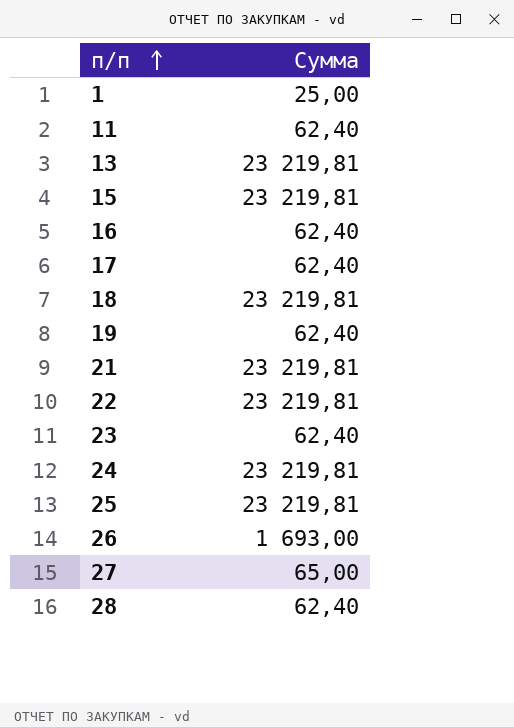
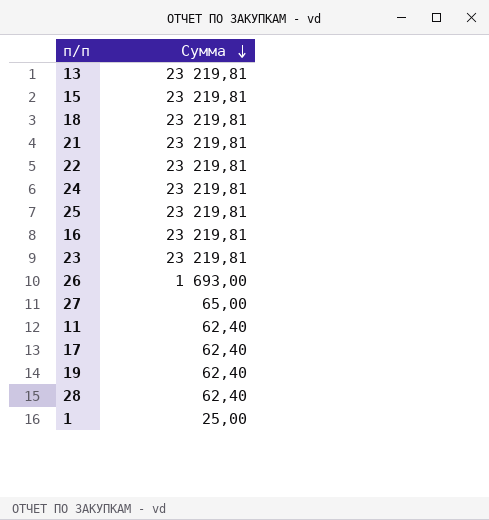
row order: п/п ascending -> Сумма descending
16 | Сумма: 62,40 -> 23 219,81
23 | Сумма: 62,40 -> 23 219,81

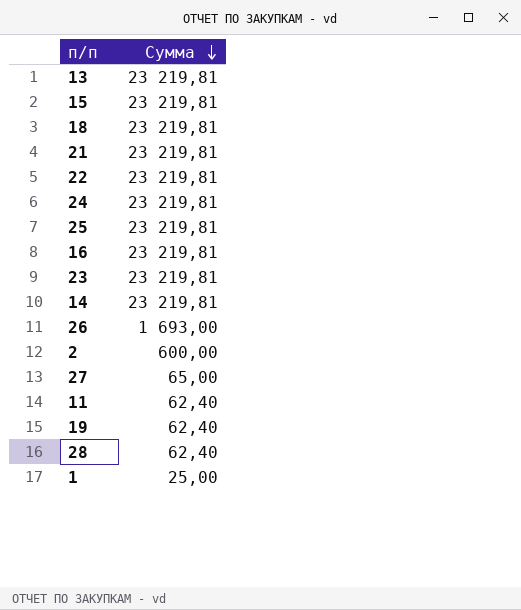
row 17: 62,40 -> none
row 14: none -> 23 219,81
row 2: none -> 600,00

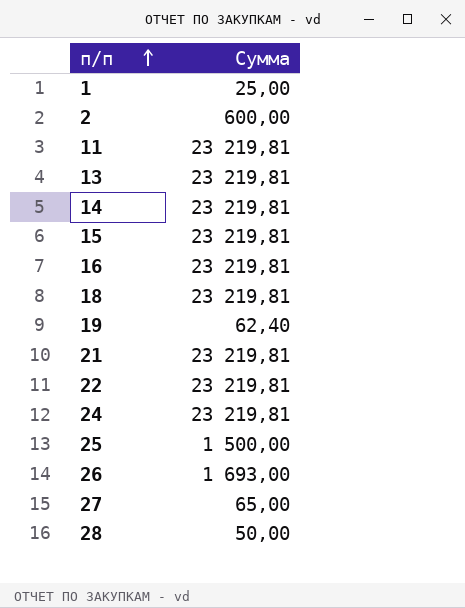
row order: Сумма descending -> п/п ascending
row 23: 23 219,81 -> none
11 | Сумма: 62,40 -> 23 219,81
25 | Сумма: 23 219,81 -> 1 500,00
28 | Сумма: 62,40 -> 50,00

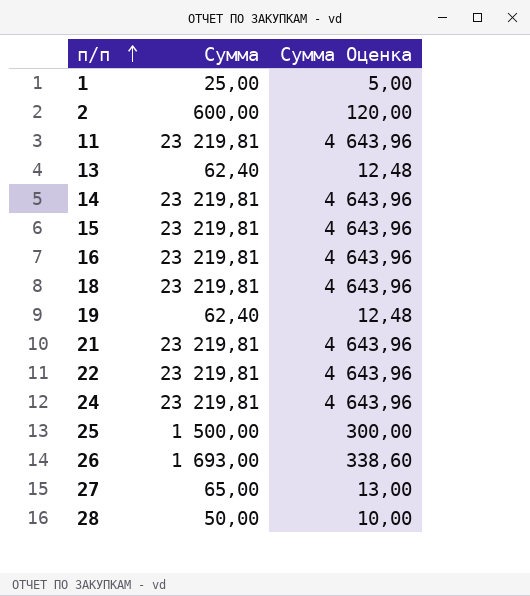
column Сумма Оценка | formula: none -> [Сумма] * 0,2
13 | Сумма: 23 219,81 -> 62,40

